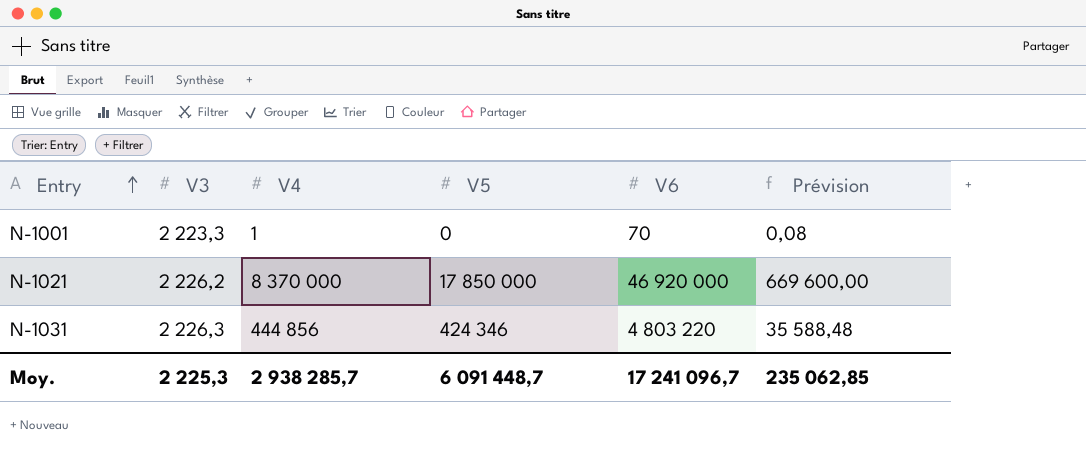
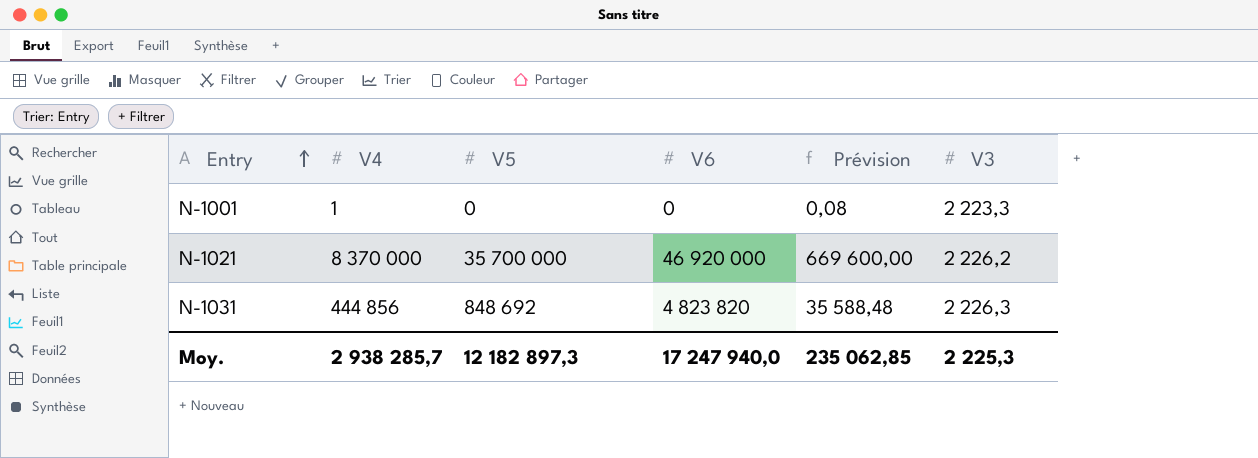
column V3 | position: 2 -> 6
N-1001 | V6: 70 -> 0
N-1021 | V5: 17 850 000 -> 35 700 000
N-1031 | V5: 424 346 -> 848 692
N-1031 | V6: 4 803 220 -> 4 823 820
Moy. | V5: 6 091 448,7 -> 12 182 897,3
Moy. | V6: 17 241 096,7 -> 17 247 940,0

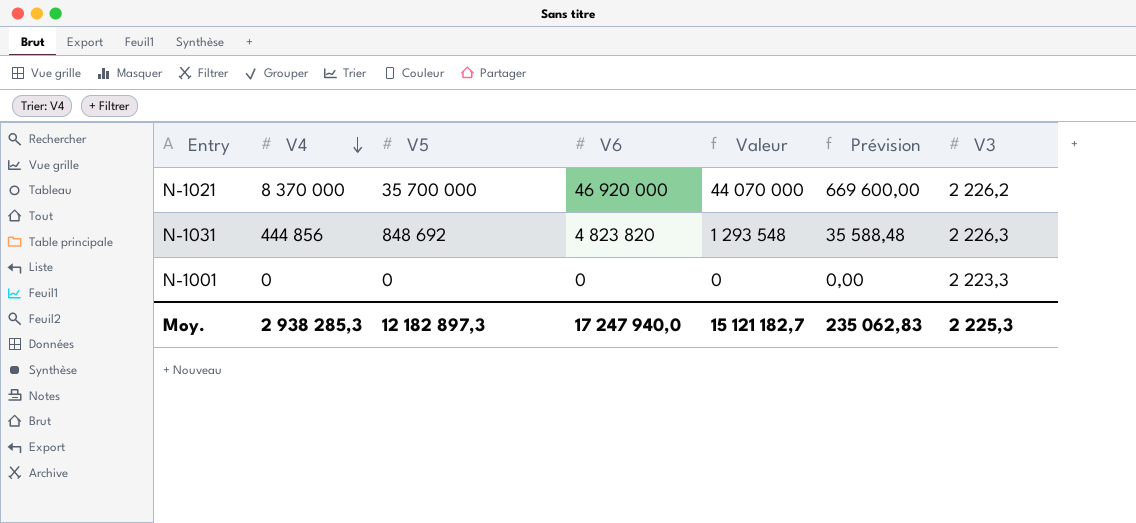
row order: Entry ascending -> V4 descending
column Valeur | formula: none -> [V4] + [V5]
N-1001 | V4: 1 -> 0
N-1001 | Prévision: 0,08 -> 0,00
Moy. | V4: 2 938 285,7 -> 2 938 285,3
Moy. | Prévision: 235 062,85 -> 235 062,83

